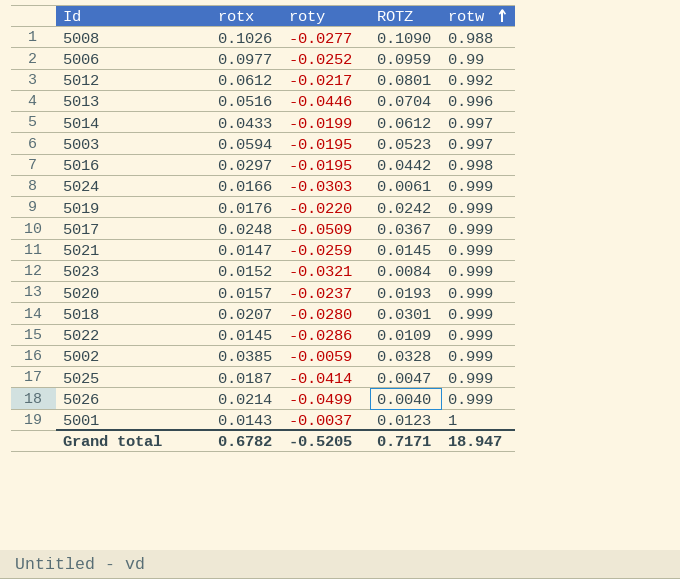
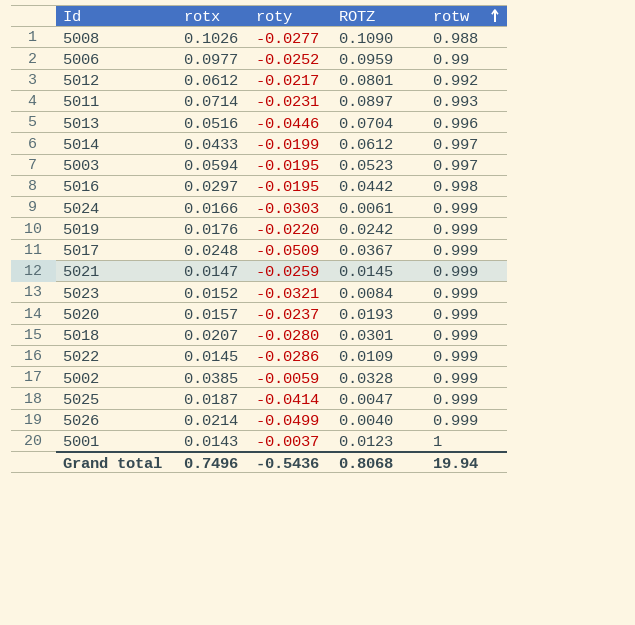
row 5011: none -> 0.0714 | -0.0231 | 0.0897 | 0.993
Grand total | rotx: 0.6782 -> 0.7496
Grand total | roty: -0.5205 -> -0.5436
Grand total | ROTZ: 0.7171 -> 0.8068
Grand total | rotw: 18.947 -> 19.94

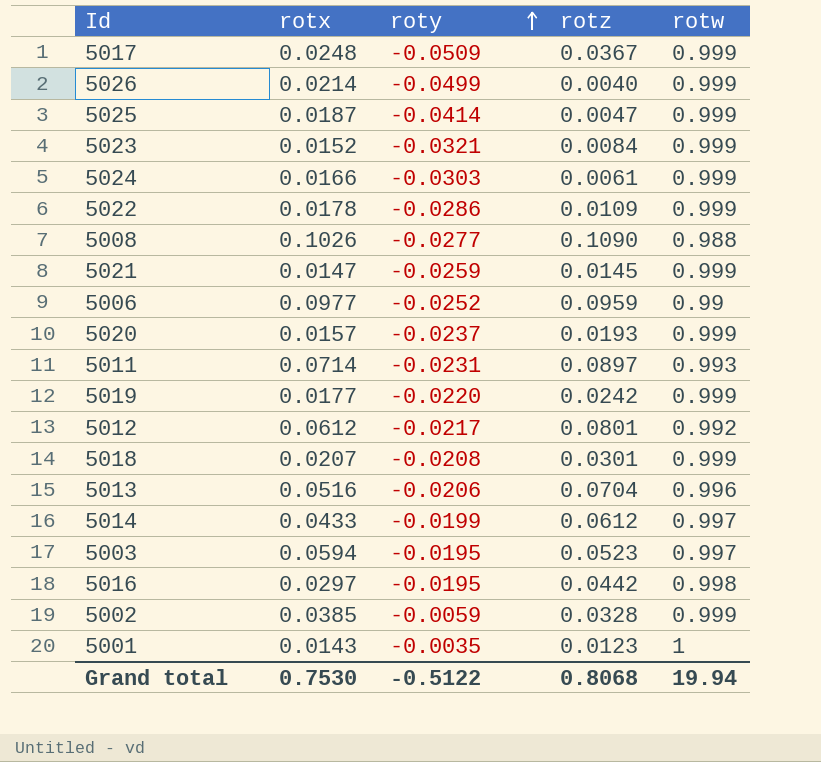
row order: rotw ascending -> roty ascending
column name: ROTZ -> rotz
5022 | rotx: 0.0145 -> 0.0178
5019 | rotx: 0.0176 -> 0.0177
5018 | roty: -0.0280 -> -0.0208
5013 | roty: -0.0446 -> -0.0206
5001 | roty: -0.0037 -> -0.0035
Grand total | rotx: 0.7496 -> 0.7530
Grand total | roty: -0.5436 -> -0.5122

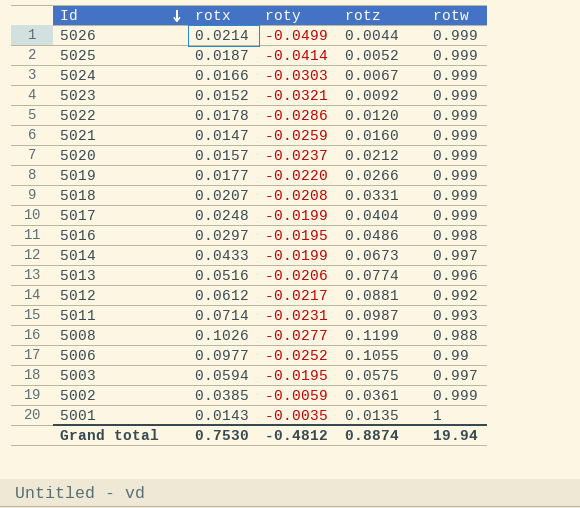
row order: roty ascending -> Id descending
5026 | rotz: 0.0040 -> 0.0044
5025 | rotz: 0.0047 -> 0.0052
5024 | rotz: 0.0061 -> 0.0067
5023 | rotz: 0.0084 -> 0.0092
5022 | rotz: 0.0109 -> 0.0120
5021 | rotz: 0.0145 -> 0.0160
5020 | rotz: 0.0193 -> 0.0212
5019 | rotz: 0.0242 -> 0.0266
5018 | rotz: 0.0301 -> 0.0331
5017 | roty: -0.0509 -> -0.0199
5017 | rotz: 0.0367 -> 0.0404
5016 | rotz: 0.0442 -> 0.0486
5014 | rotz: 0.0612 -> 0.0673
5013 | rotz: 0.0704 -> 0.0774
5012 | rotz: 0.0801 -> 0.0881
5011 | rotz: 0.0897 -> 0.0987
5008 | rotz: 0.1090 -> 0.1199
5006 | rotz: 0.0959 -> 0.1055
5003 | rotz: 0.0523 -> 0.0575
5002 | rotz: 0.0328 -> 0.0361
5001 | rotz: 0.0123 -> 0.0135
Grand total | roty: -0.5122 -> -0.4812
Grand total | rotz: 0.8068 -> 0.8874

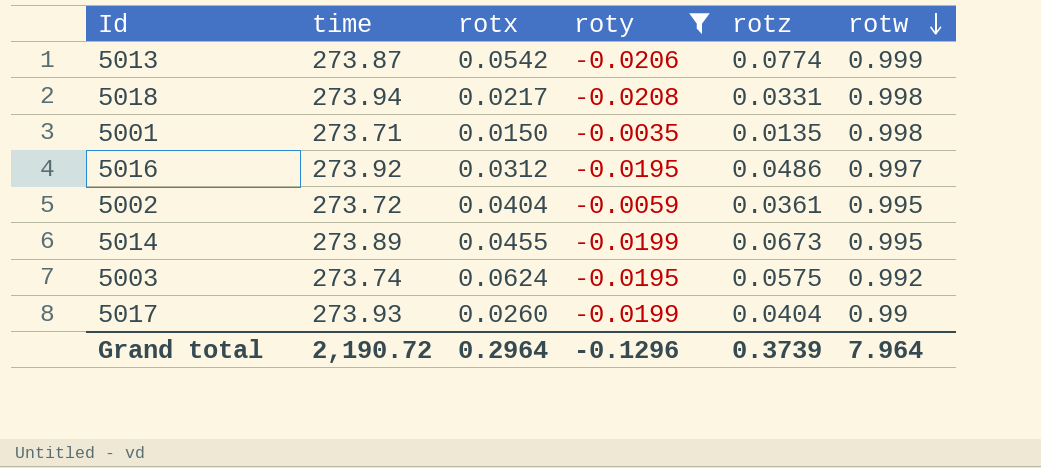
filter: none -> roty >= -0.0208
row order: Id descending -> rotw descending
column time | position: none -> 2
5013 | rotx: 0.0516 -> 0.0542
5013 | rotw: 0.996 -> 0.999
5018 | rotx: 0.0207 -> 0.0217
5018 | rotw: 0.999 -> 0.998
5001 | rotx: 0.0143 -> 0.0150
5001 | rotw: 1 -> 0.998
5016 | rotx: 0.0297 -> 0.0312
5016 | rotw: 0.998 -> 0.997
5002 | rotx: 0.0385 -> 0.0404
5002 | rotw: 0.999 -> 0.995
5014 | rotx: 0.0433 -> 0.0455
5014 | rotw: 0.997 -> 0.995
5003 | rotx: 0.0594 -> 0.0624
5003 | rotw: 0.997 -> 0.992
5017 | rotx: 0.0248 -> 0.0260
5017 | rotw: 0.999 -> 0.99
Grand total | rotx: 0.7530 -> 0.2964
Grand total | roty: -0.4812 -> -0.1296
Grand total | rotz: 0.8874 -> 0.3739
Grand total | rotw: 19.94 -> 7.964

